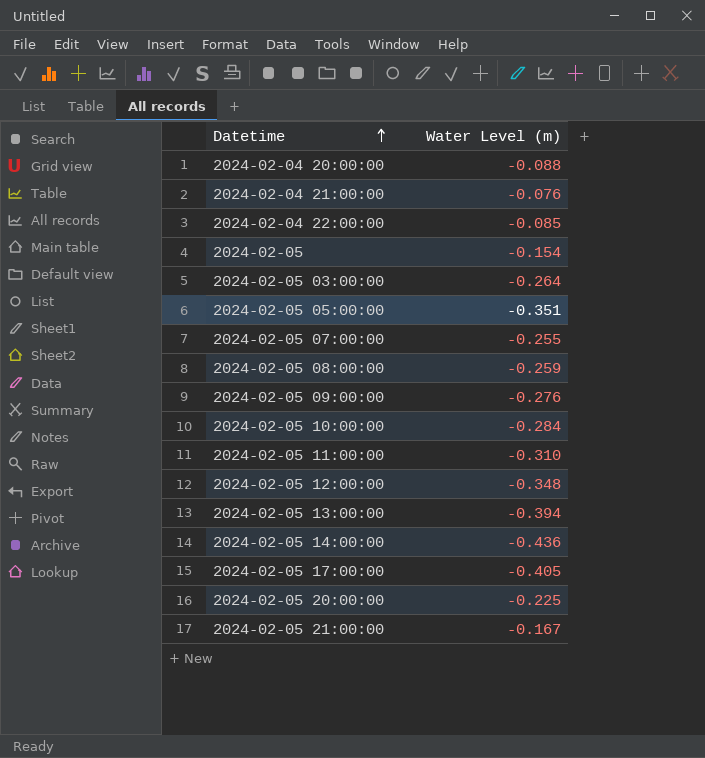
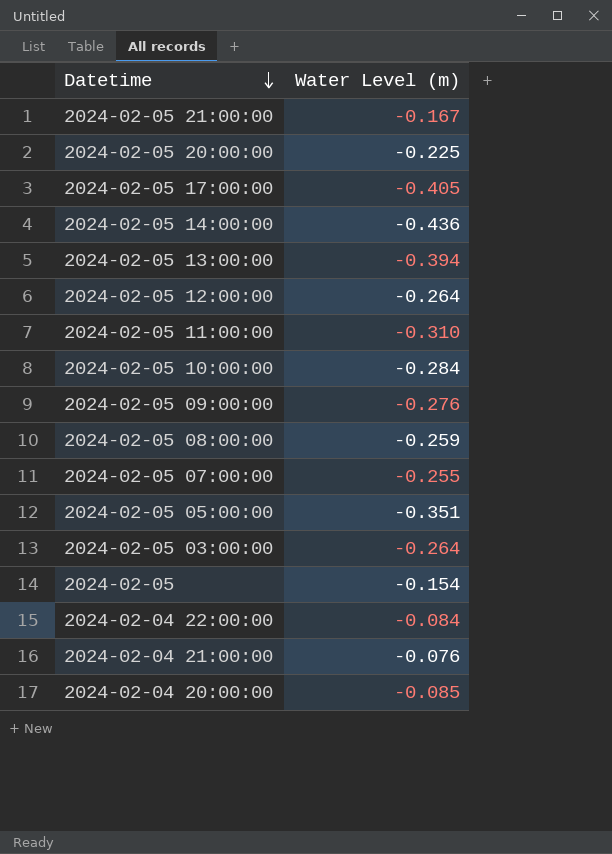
row order: Datetime ascending -> Datetime descending
2024-02-05 12:00:00 | Water Level (m): -0.348 -> -0.264
2024-02-04 22:00:00 | Water Level (m): -0.085 -> -0.084
2024-02-04 20:00:00 | Water Level (m): -0.088 -> -0.085

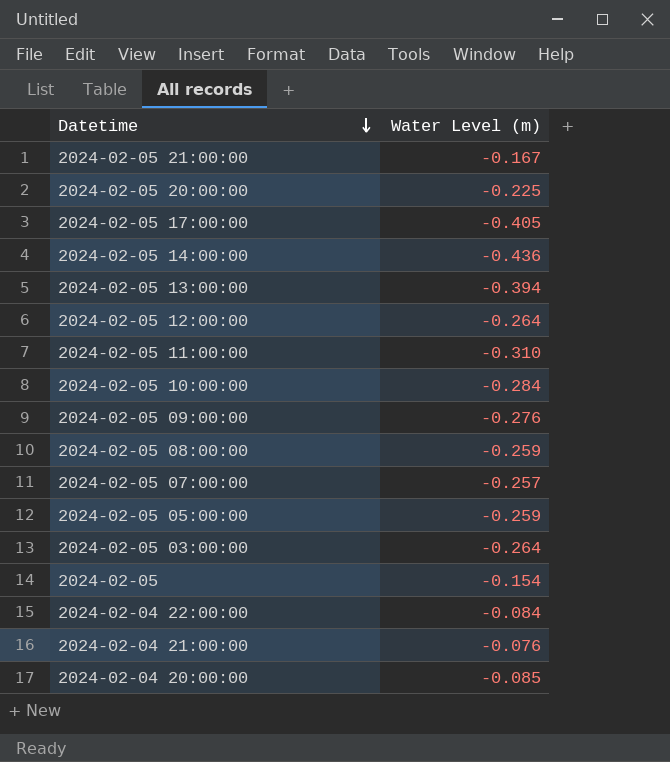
2024-02-05 07:00:00 | Water Level (m): -0.255 -> -0.257
2024-02-05 05:00:00 | Water Level (m): -0.351 -> -0.259

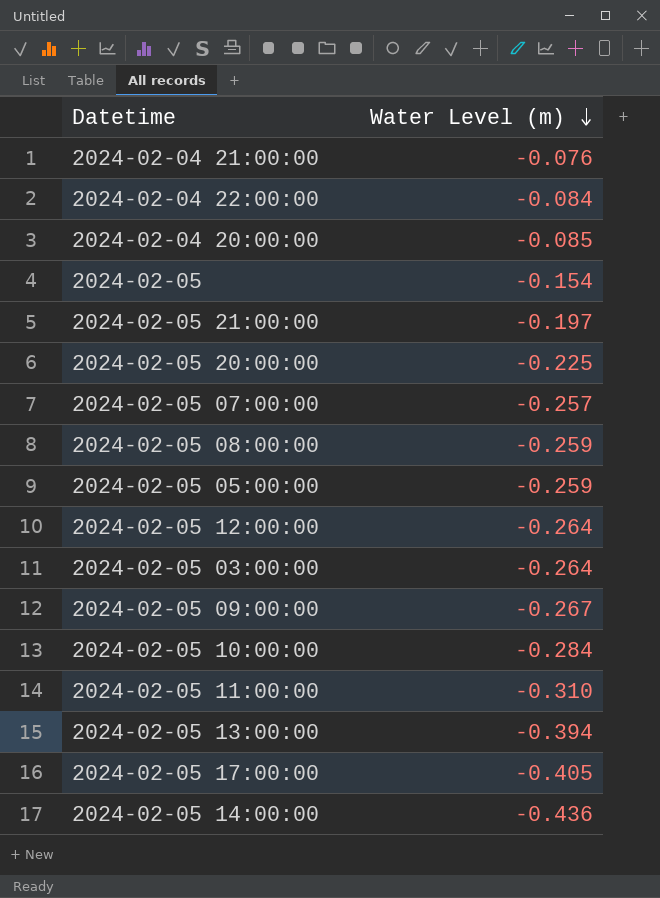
row order: Datetime descending -> Water Level (m) descending
2024-02-05 21:00:00 | Water Level (m): -0.167 -> -0.197
2024-02-05 09:00:00 | Water Level (m): -0.276 -> -0.267

